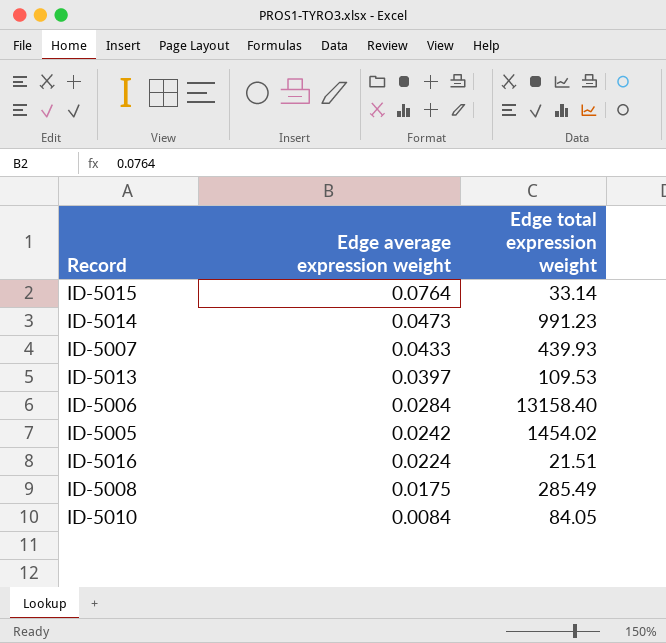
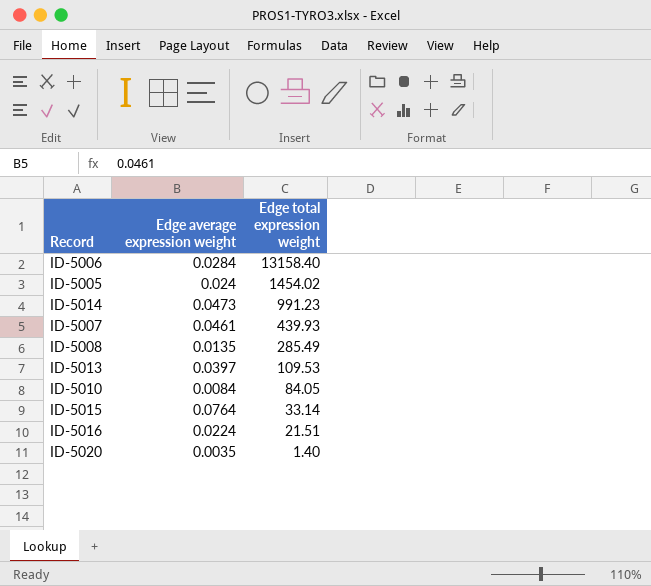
row order: Edge average expression weight descending -> Edge total expression weight descending
ID-5005 | Edge average expression weight: 0.0242 -> 0.024
ID-5007 | Edge average expression weight: 0.0433 -> 0.0461
ID-5008 | Edge average expression weight: 0.0175 -> 0.0135
row ID-5020: none -> 0.0035 | 1.40

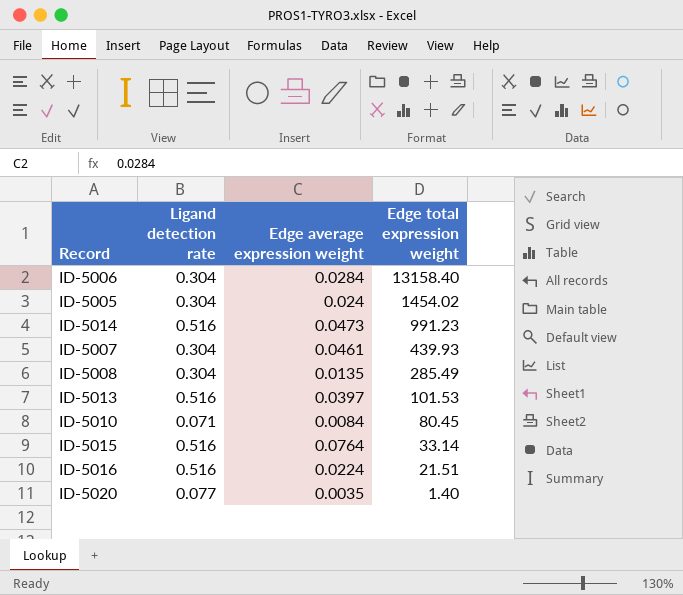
column Ligand detection rate | position: none -> 2
ID-5013 | Edge total expression weight: 109.53 -> 101.53
ID-5010 | Edge total expression weight: 84.05 -> 80.45

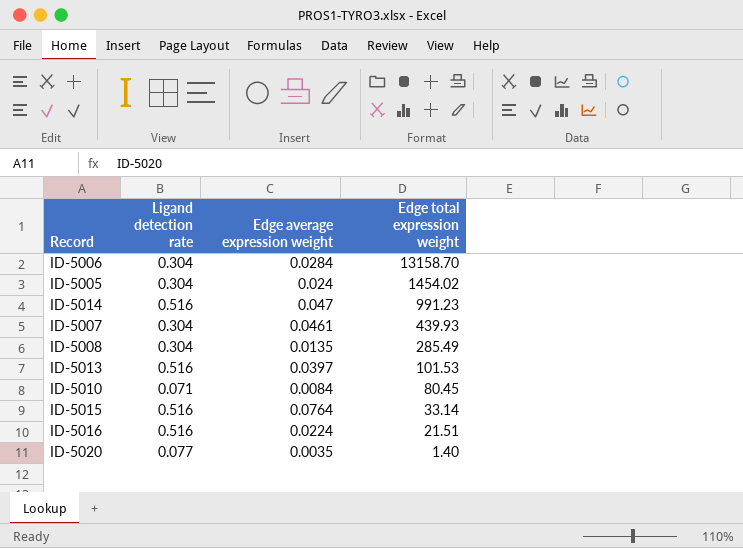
ID-5006 | Edge total expression weight: 13158.40 -> 13158.70
ID-5014 | Edge average expression weight: 0.0473 -> 0.047

